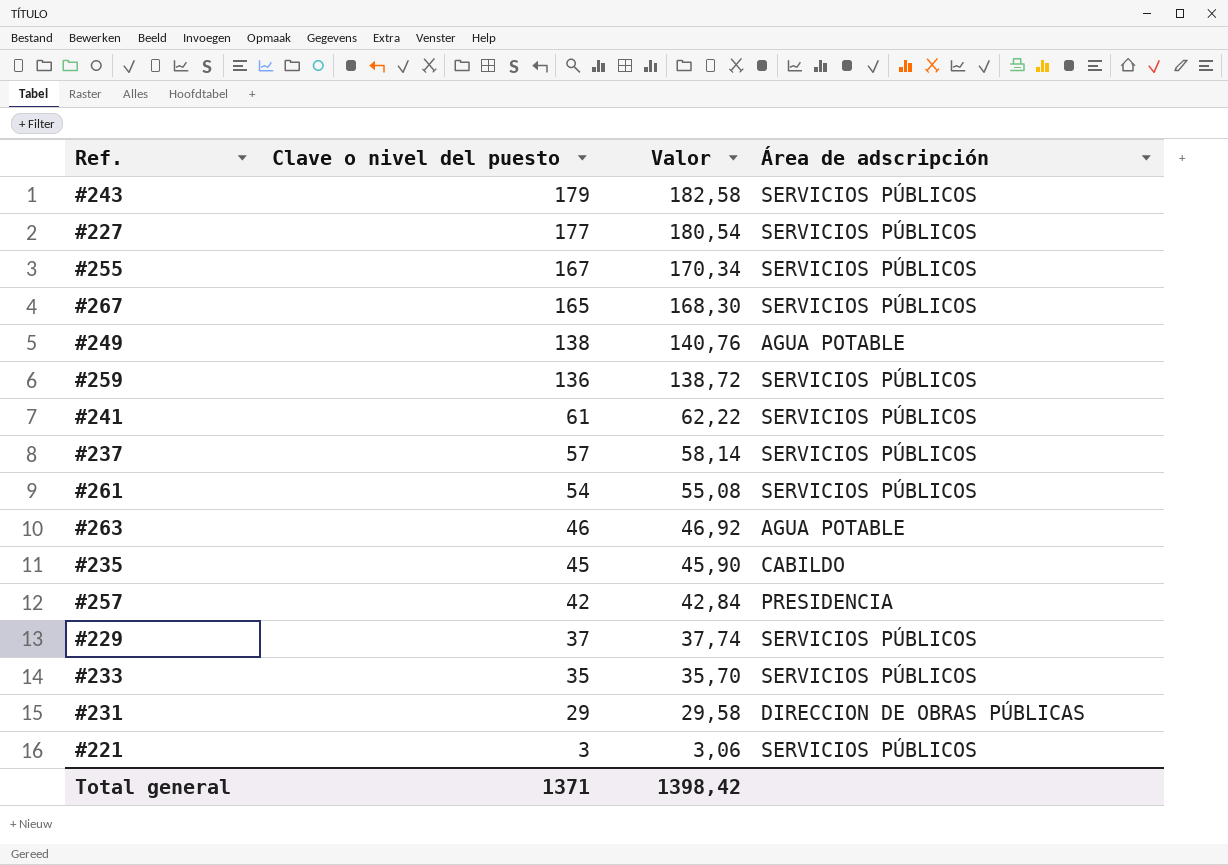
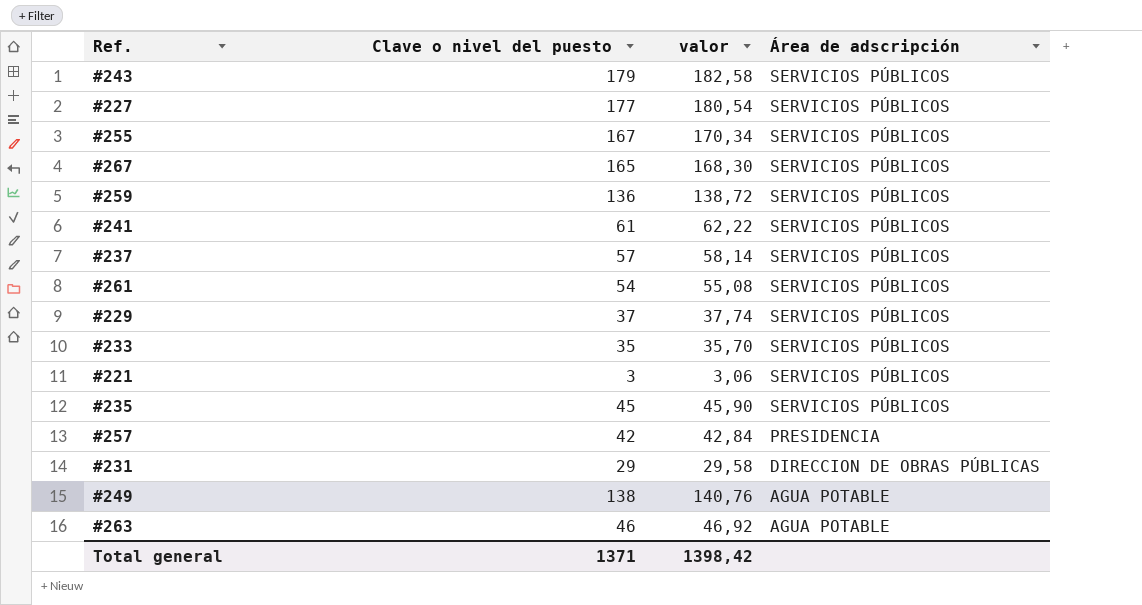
row order: Clave o nivel del puesto descending -> Área de adscripción descending
column name: Valor -> valor
#235 | Área de adscripción: CABILDO -> SERVICIOS PÚBLICOS

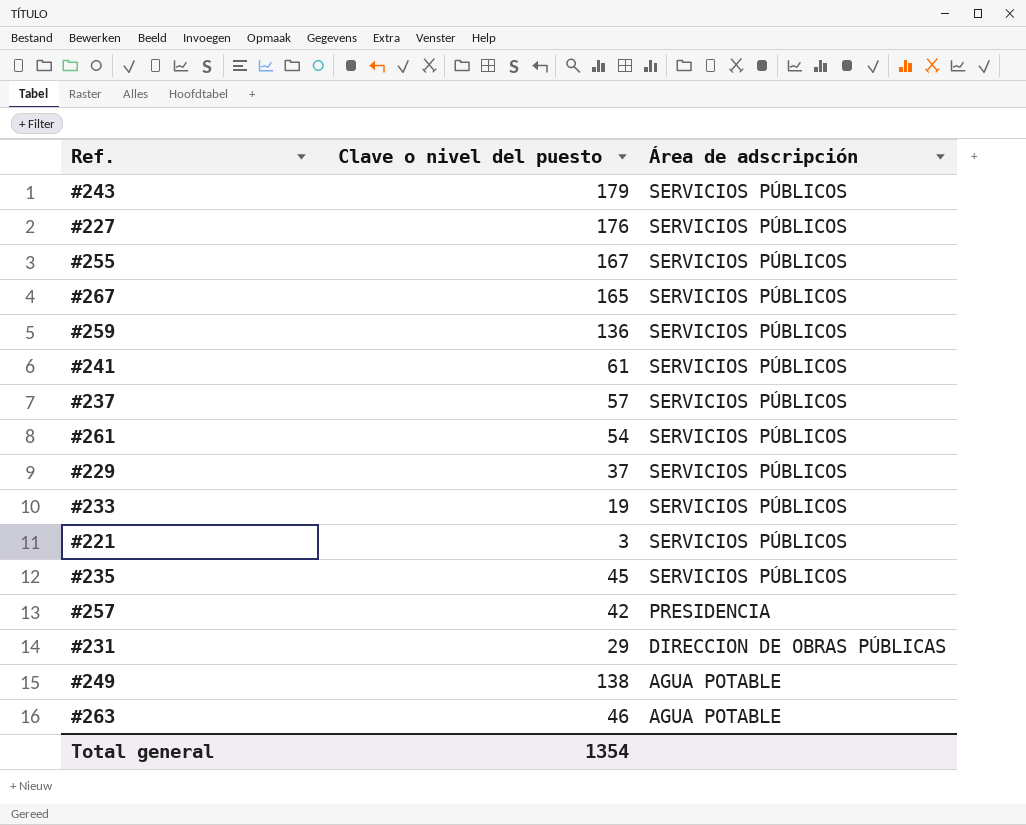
column valor | formula: [Clave o nivel del puesto] * 1,02 -> none
#227 | Clave o nivel del puesto: 177 -> 176
#233 | Clave o nivel del puesto: 35 -> 19
Total general | Clave o nivel del puesto: 1371 -> 1354

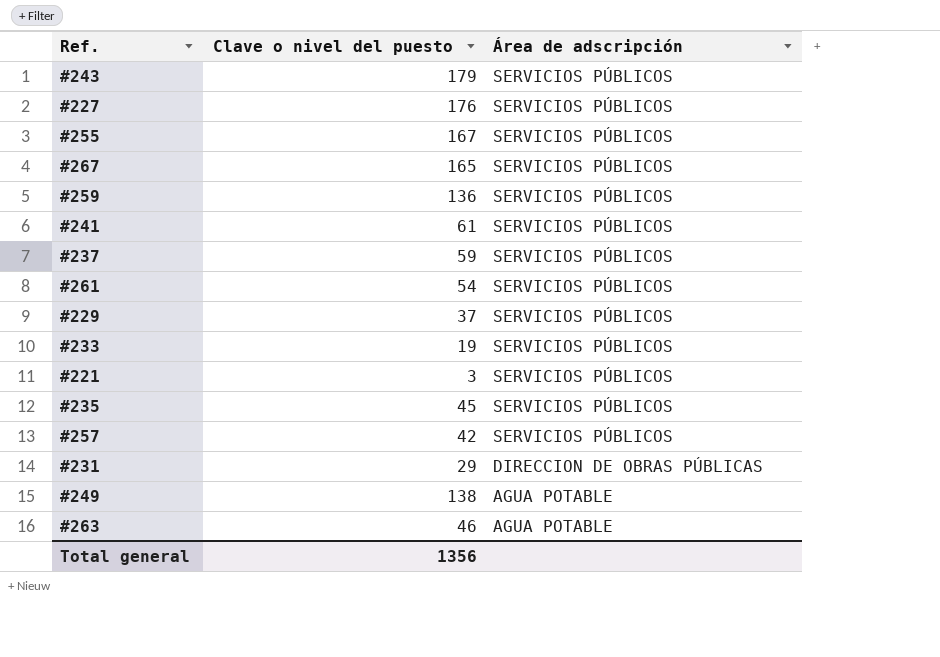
#237 | Clave o nivel del puesto: 57 -> 59
#257 | Área de adscripción: PRESIDENCIA -> SERVICIOS PÚBLICOS
Total general | Clave o nivel del puesto: 1354 -> 1356

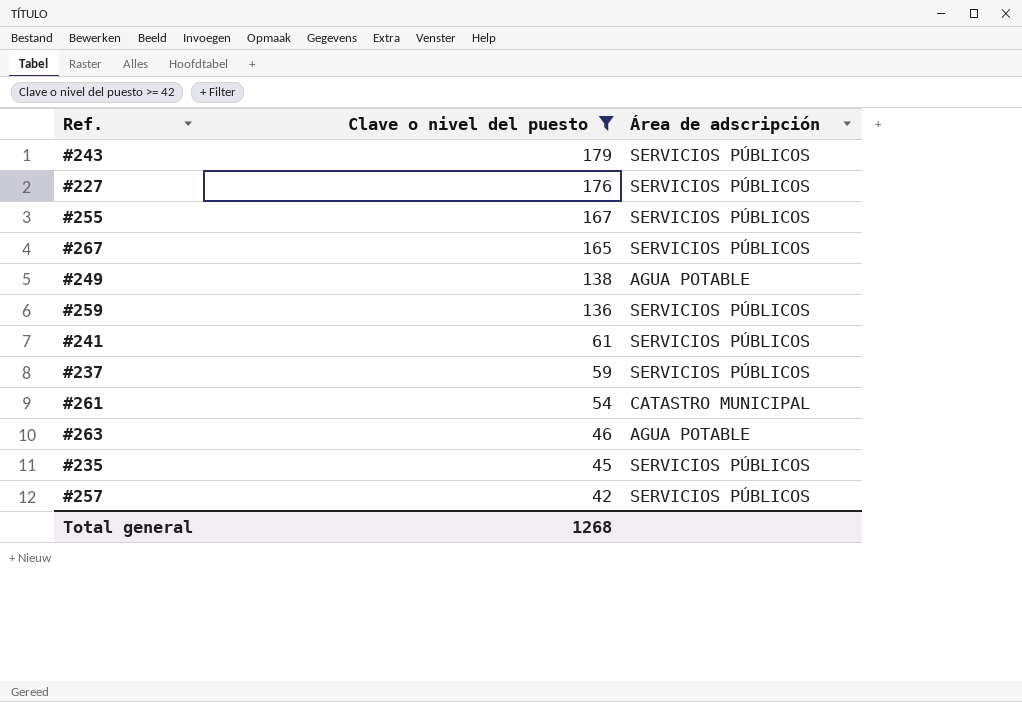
filter: none -> Clave o nivel del puesto >= 42
row order: Área de adscripción descending -> Clave o nivel del puesto descending
#261 | Área de adscripción: SERVICIOS PÚBLICOS -> CATASTRO MUNICIPAL
Total general | Clave o nivel del puesto: 1356 -> 1268

